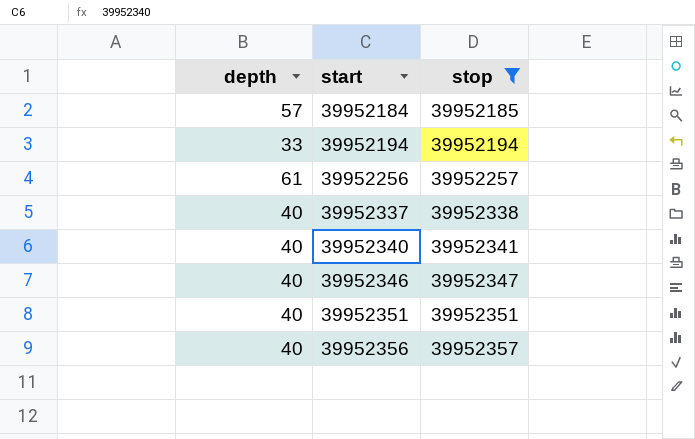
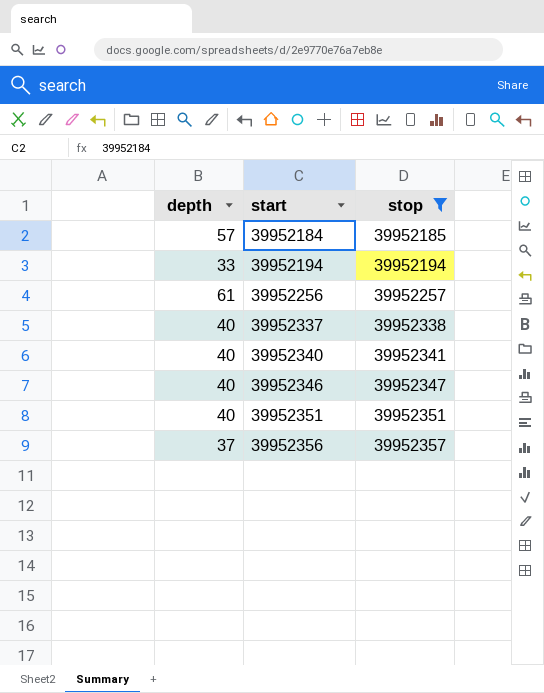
39952356 | depth: 40 -> 37

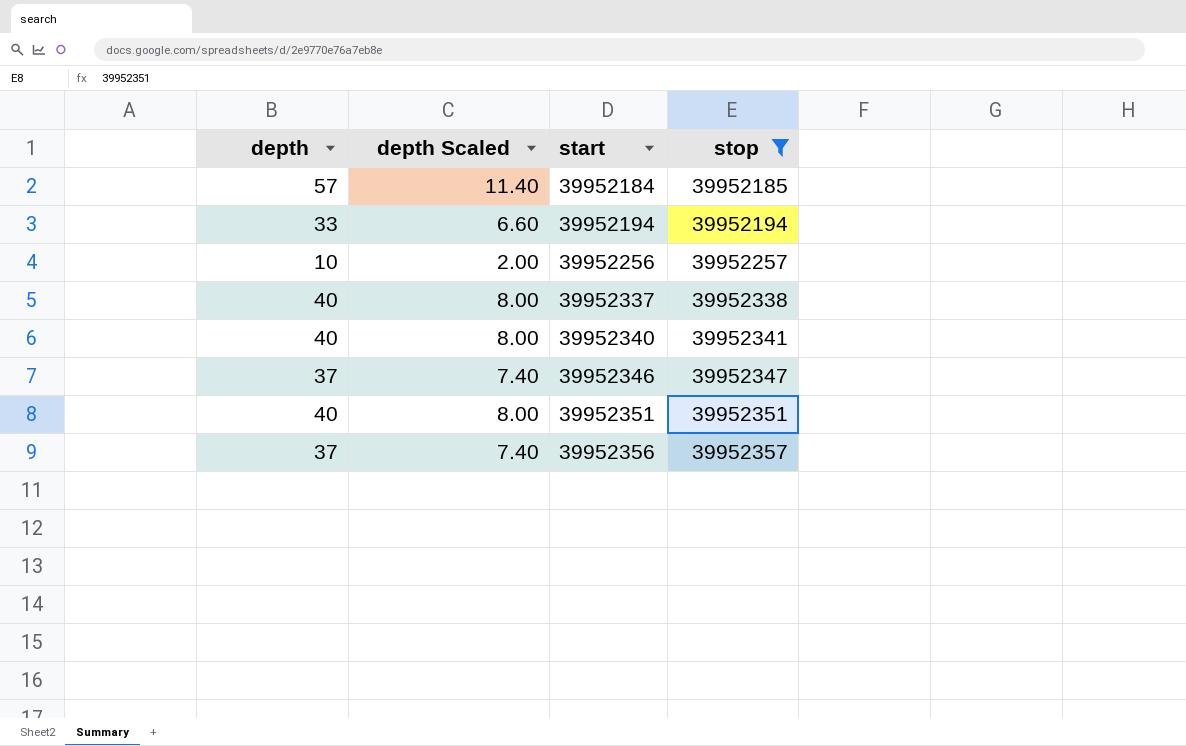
column depth Scaled | formula: none -> [depth] * 0.2
39952256 | depth: 61 -> 10
39952346 | depth: 40 -> 37

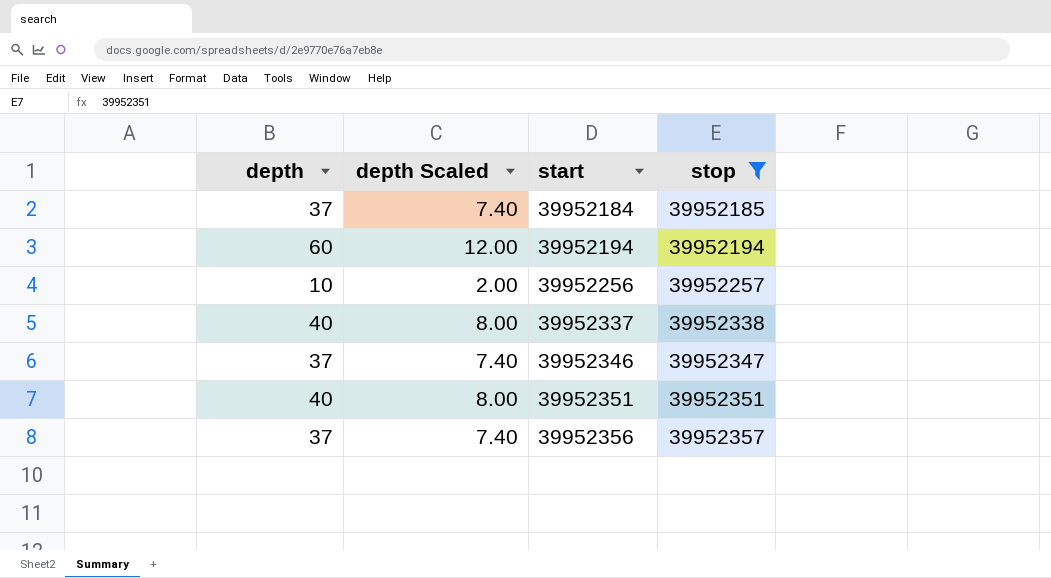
row 39952340: 40 | 8.00 | 39952341 -> none
39952184 | depth: 57 -> 37
39952184 | depth Scaled: 11.40 -> 7.40
39952194 | depth: 33 -> 60
39952194 | depth Scaled: 6.60 -> 12.00

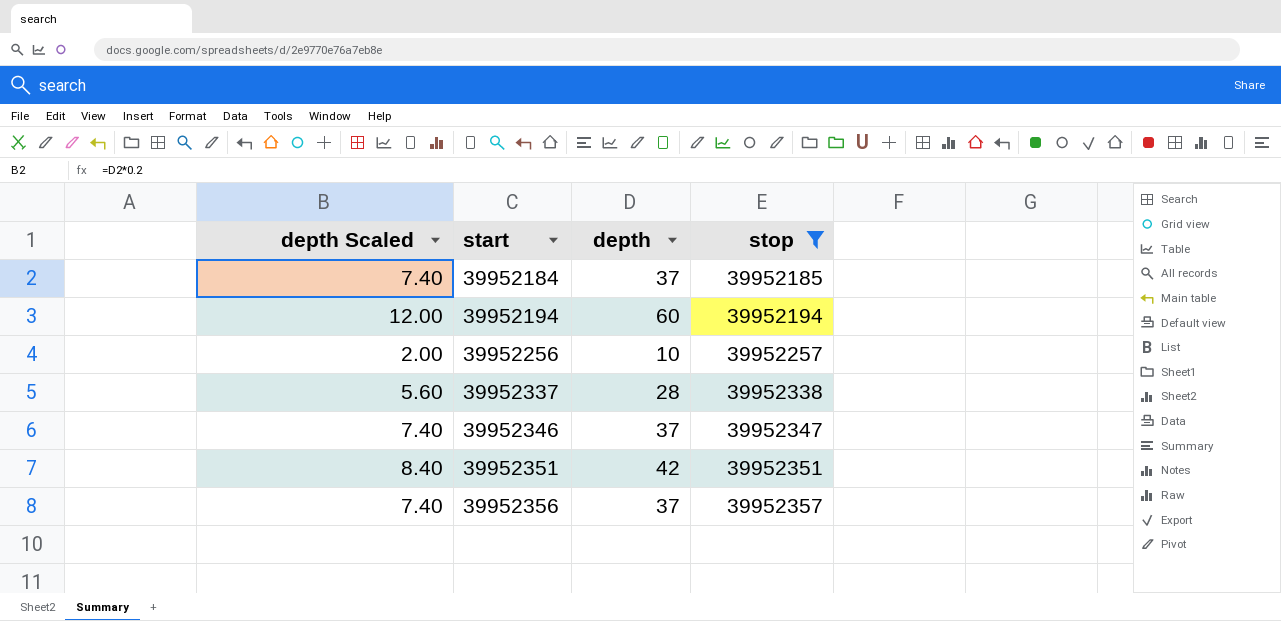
column depth | position: 1 -> 3
39952337 | depth Scaled: 8.00 -> 5.60
39952337 | depth: 40 -> 28
39952351 | depth Scaled: 8.00 -> 8.40
39952351 | depth: 40 -> 42

